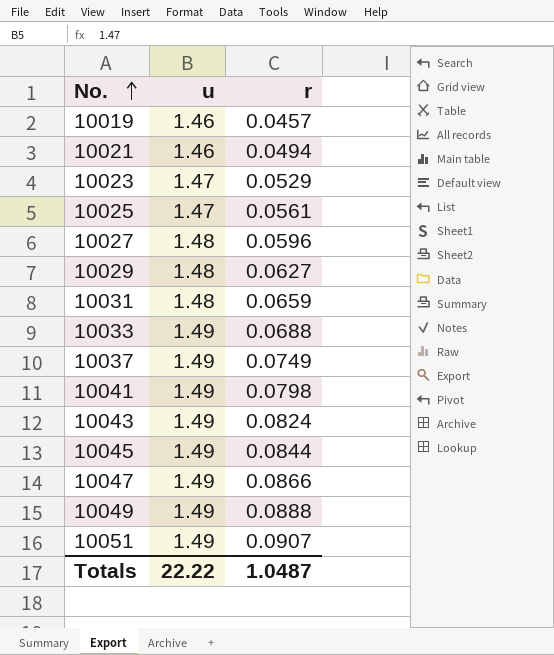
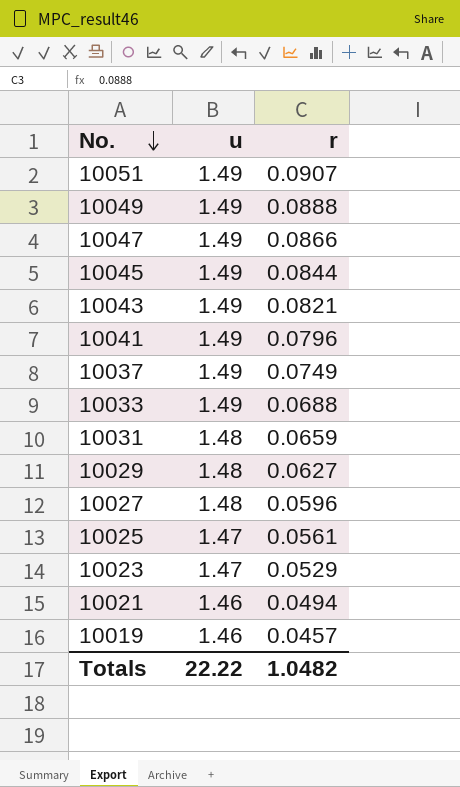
row order: No. ascending -> No. descending
10043 | r: 0.0824 -> 0.0821
10041 | r: 0.0798 -> 0.0796
Totals | r: 1.0487 -> 1.0482

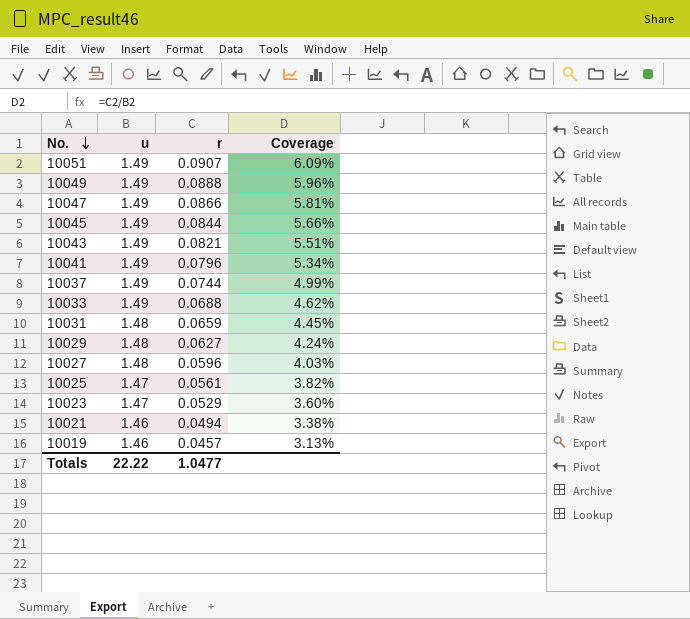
column Coverage | formula: none -> [r] / [u]
10037 | r: 0.0749 -> 0.0744
Totals | r: 1.0482 -> 1.0477

